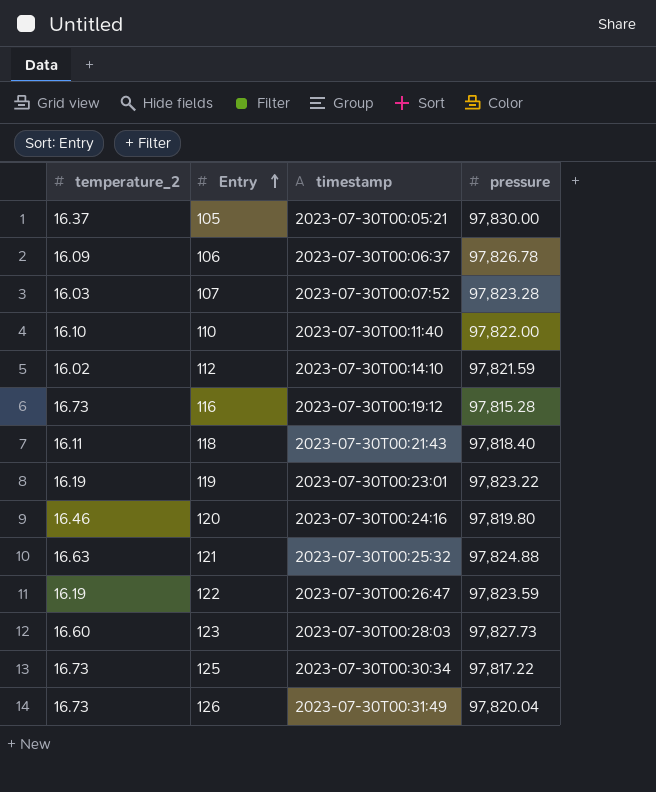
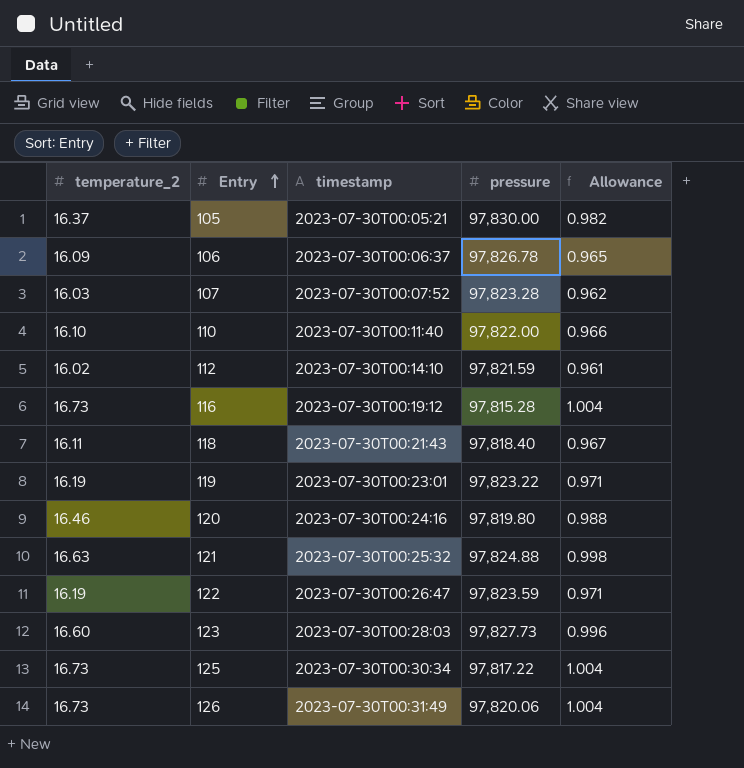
column Allowance | formula: none -> [temperature_2] * 0.06
126 | pressure: 97,820.04 -> 97,820.06

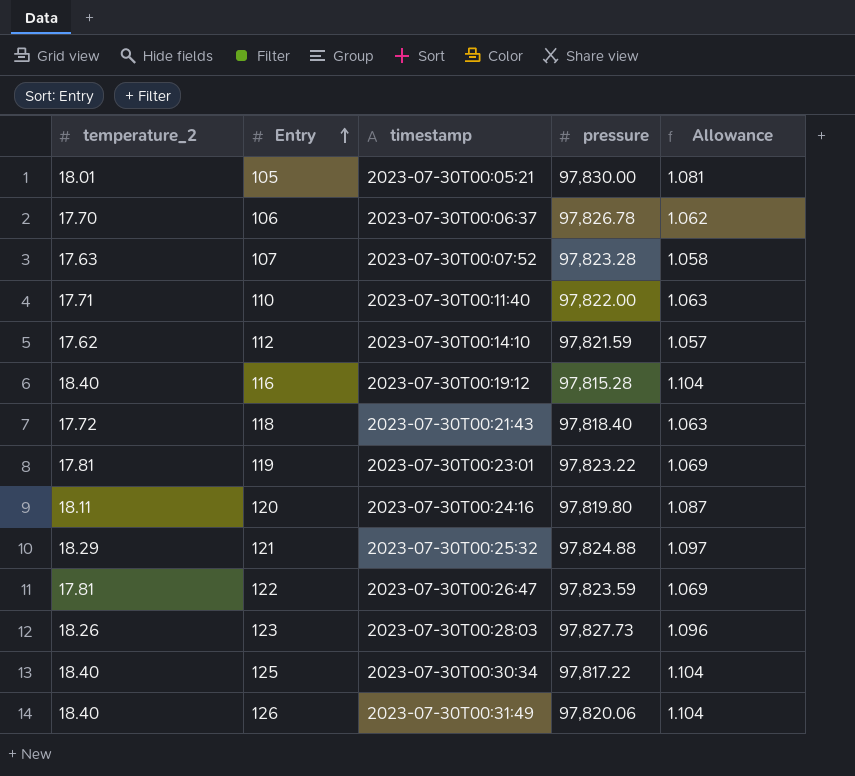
105 | temperature_2: 16.37 -> 18.01
105 | Allowance: 0.982 -> 1.081
106 | temperature_2: 16.09 -> 17.70
106 | Allowance: 0.965 -> 1.062
107 | temperature_2: 16.03 -> 17.63
107 | Allowance: 0.962 -> 1.058
110 | temperature_2: 16.10 -> 17.71
110 | Allowance: 0.966 -> 1.063
112 | temperature_2: 16.02 -> 17.62
112 | Allowance: 0.961 -> 1.057
116 | temperature_2: 16.73 -> 18.40
116 | Allowance: 1.004 -> 1.104
118 | temperature_2: 16.11 -> 17.72
118 | Allowance: 0.967 -> 1.063
119 | temperature_2: 16.19 -> 17.81
119 | Allowance: 0.971 -> 1.069
120 | temperature_2: 16.46 -> 18.11
120 | Allowance: 0.988 -> 1.087
121 | temperature_2: 16.63 -> 18.29
121 | Allowance: 0.998 -> 1.097
122 | temperature_2: 16.19 -> 17.81
122 | Allowance: 0.971 -> 1.069
123 | temperature_2: 16.60 -> 18.26
123 | Allowance: 0.996 -> 1.096
125 | temperature_2: 16.73 -> 18.40
125 | Allowance: 1.004 -> 1.104
126 | temperature_2: 16.73 -> 18.40
126 | Allowance: 1.004 -> 1.104

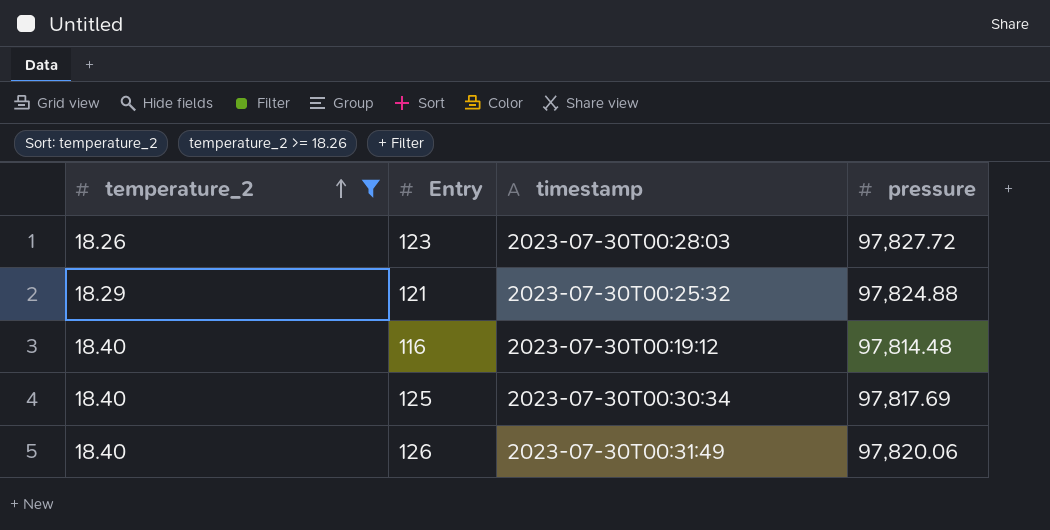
filter: none -> temperature_2 >= 18.26
row order: Entry ascending -> temperature_2 ascending
column Allowance | formula: [temperature_2] * 0.06 -> none
123 | pressure: 97,827.73 -> 97,827.72
116 | pressure: 97,815.28 -> 97,814.48
125 | pressure: 97,817.22 -> 97,817.69

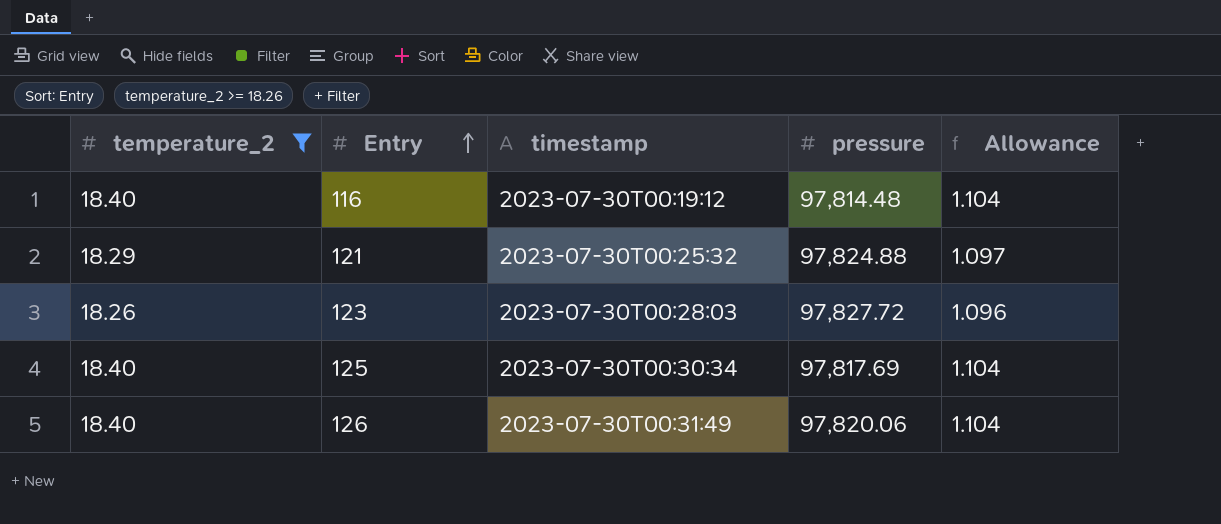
row order: temperature_2 ascending -> Entry ascending
column Allowance | formula: none -> [temperature_2] * 0.06

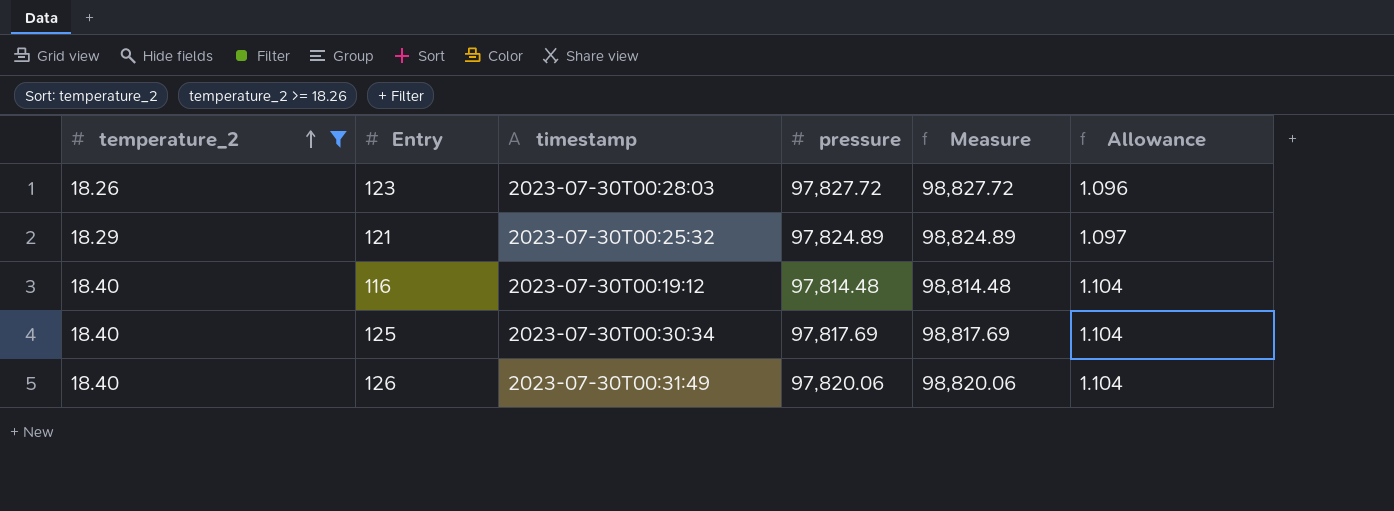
row order: Entry ascending -> temperature_2 ascending
column Measure | formula: none -> [pressure] + 1000
121 | pressure: 97,824.88 -> 97,824.89

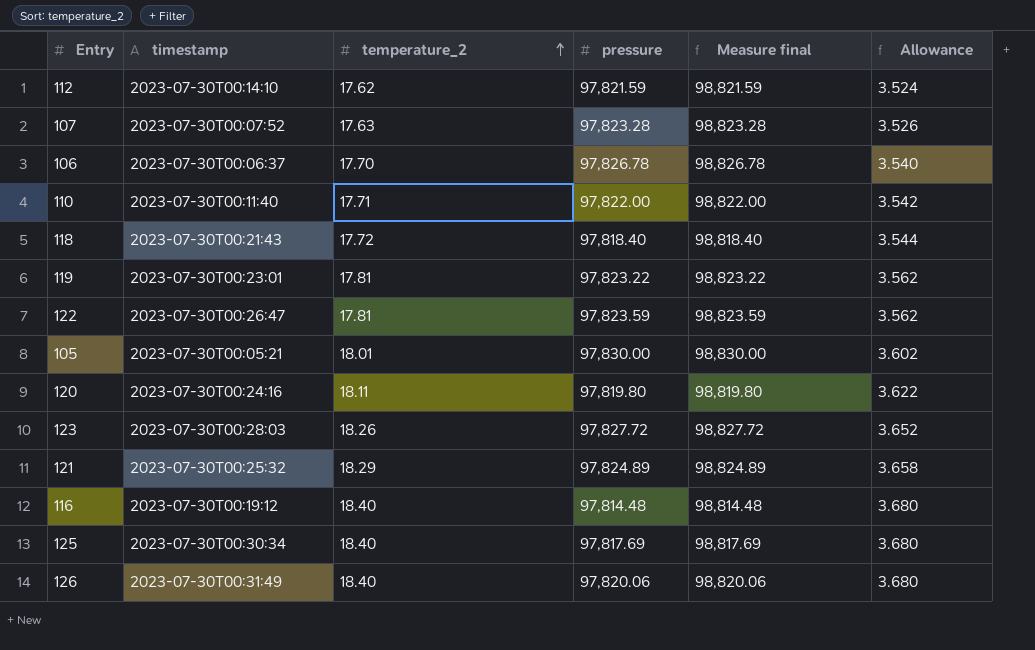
filter: temperature_2 >= 18.26 -> none
column temperature_2 | position: 1 -> 3
column name: Measure -> Measure final
column Allowance | formula: [temperature_2] * 0.06 -> [temperature_2] * 0.2

